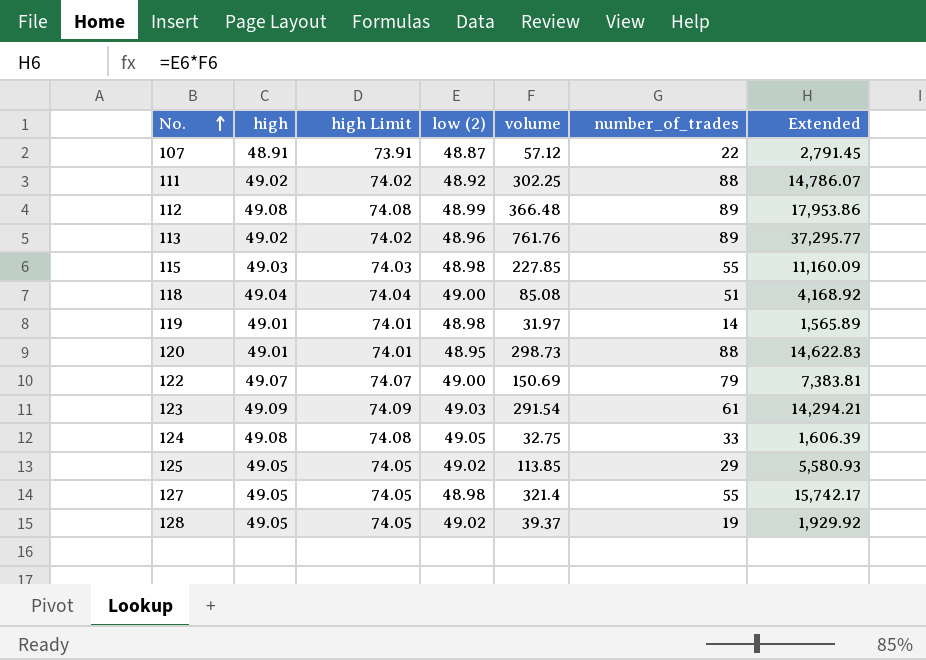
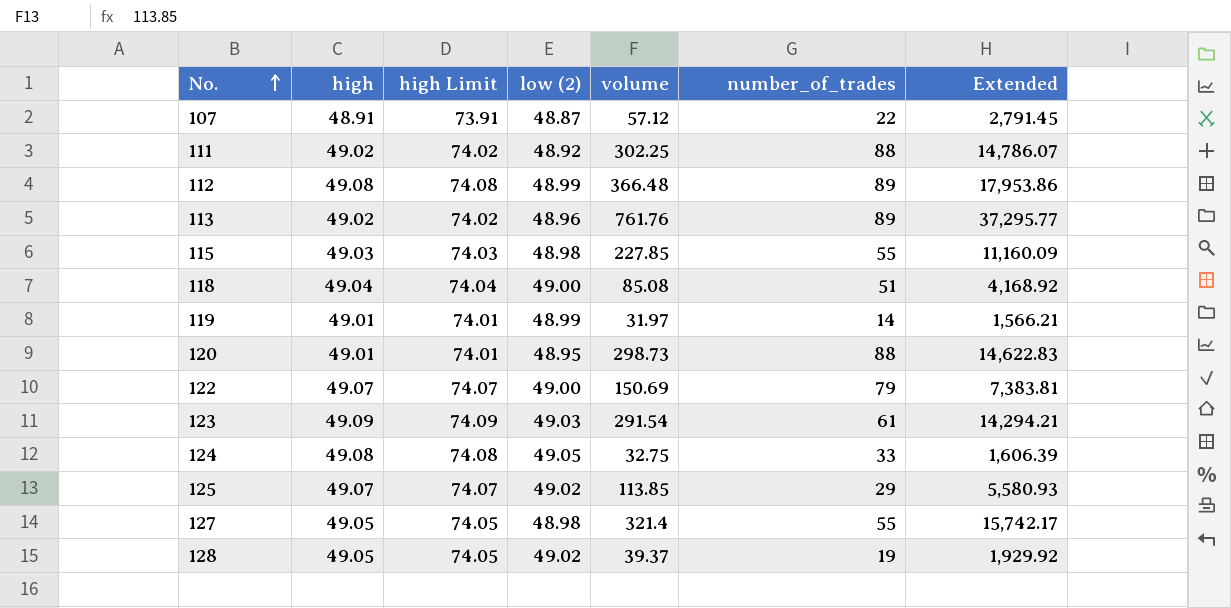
119 | low (2): 48.98 -> 48.99
119 | Extended: 1,565.89 -> 1,566.21
125 | high: 49.05 -> 49.07
125 | high Limit: 74.05 -> 74.07

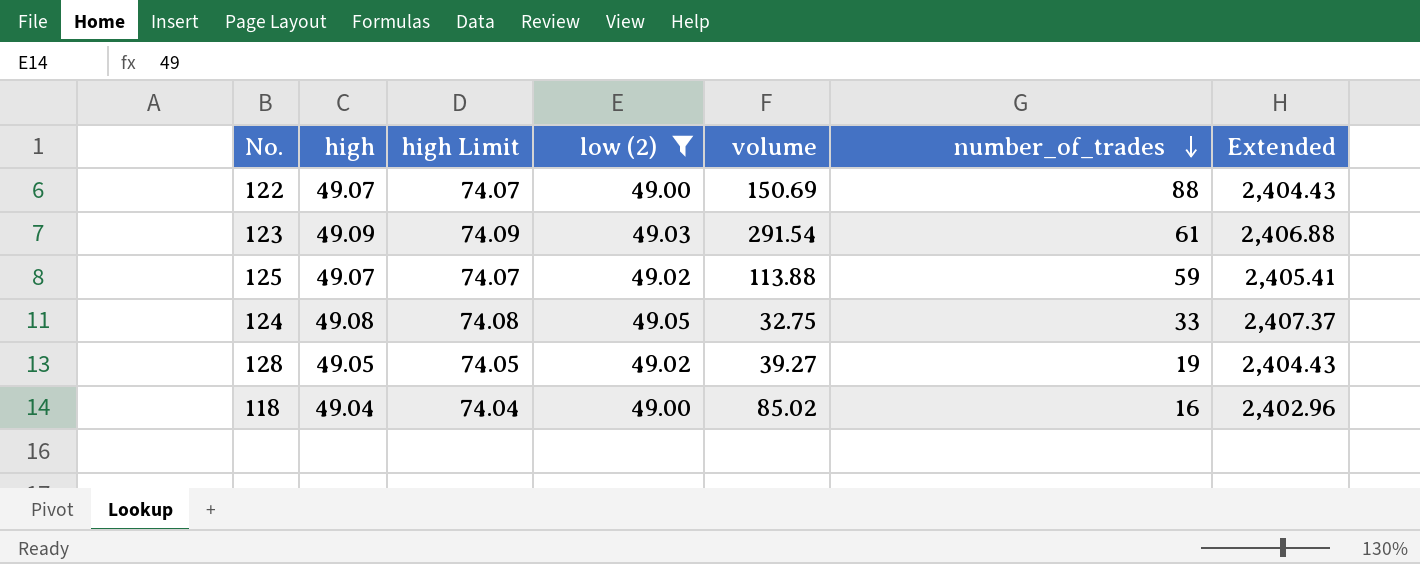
filter: none -> low (2) >= 49.00
row order: No. ascending -> number_of_trades descending
column Extended | formula: [low (2)] * [volume] -> [high] * [low (2)]
122 | number_of_trades: 79 -> 88
125 | volume: 113.85 -> 113.88
125 | number_of_trades: 29 -> 59
128 | volume: 39.37 -> 39.27
118 | volume: 85.08 -> 85.02
118 | number_of_trades: 51 -> 16

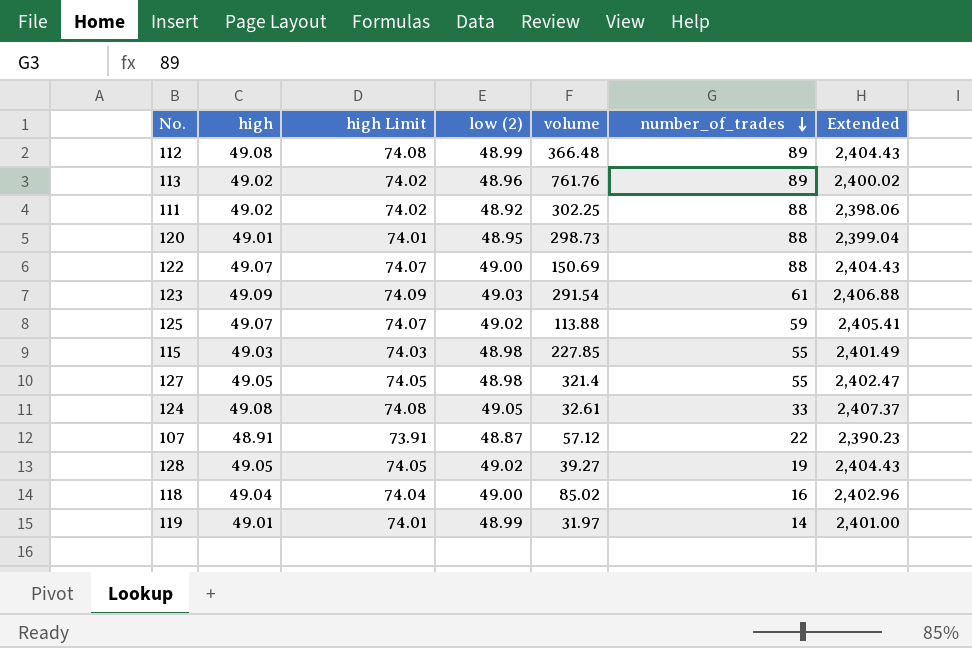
filter: low (2) >= 49.00 -> none
124 | volume: 32.75 -> 32.61

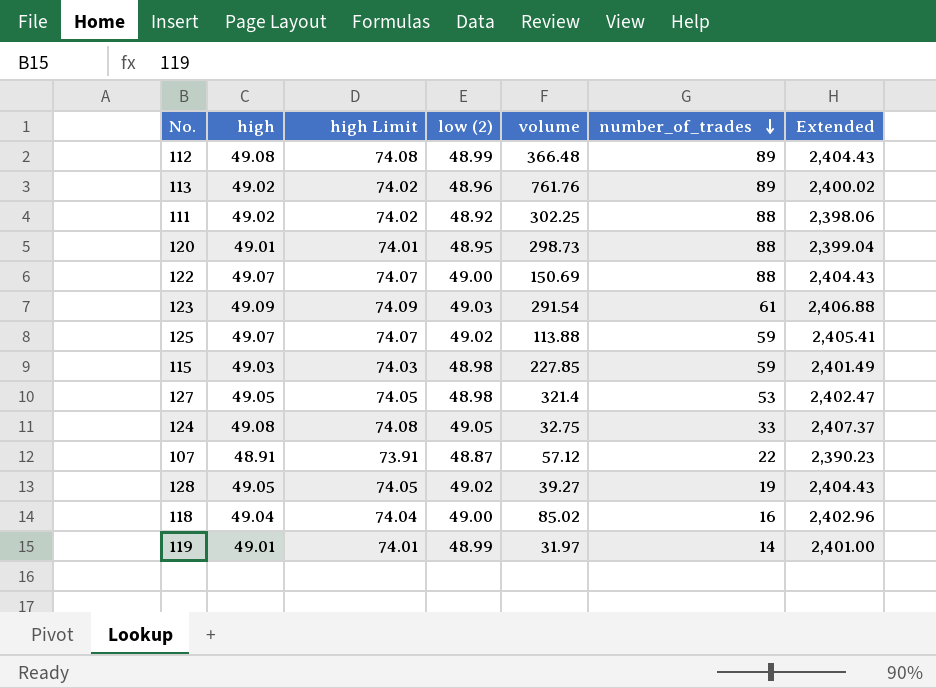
115 | number_of_trades: 55 -> 59
127 | number_of_trades: 55 -> 53
124 | volume: 32.61 -> 32.75

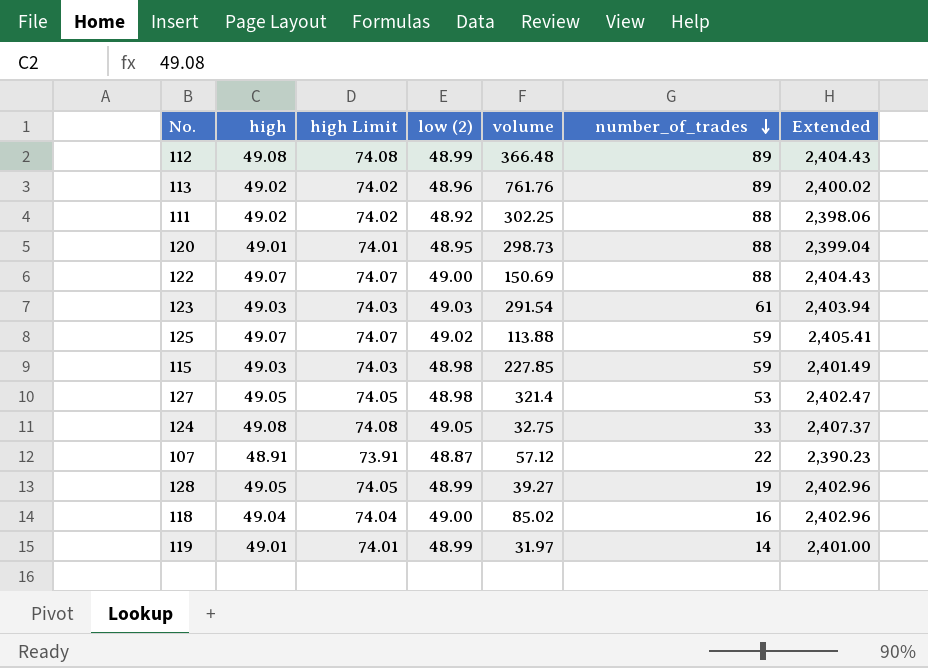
123 | high: 49.09 -> 49.03
123 | high Limit: 74.09 -> 74.03
123 | Extended: 2,406.88 -> 2,403.94
128 | low (2): 49.02 -> 48.99
128 | Extended: 2,404.43 -> 2,402.96

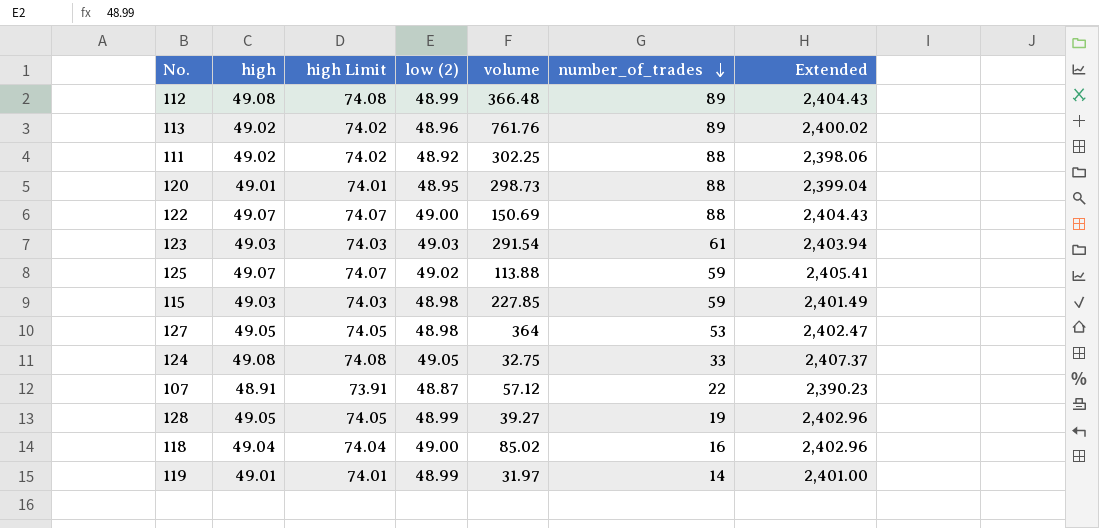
127 | volume: 321.4 -> 364

